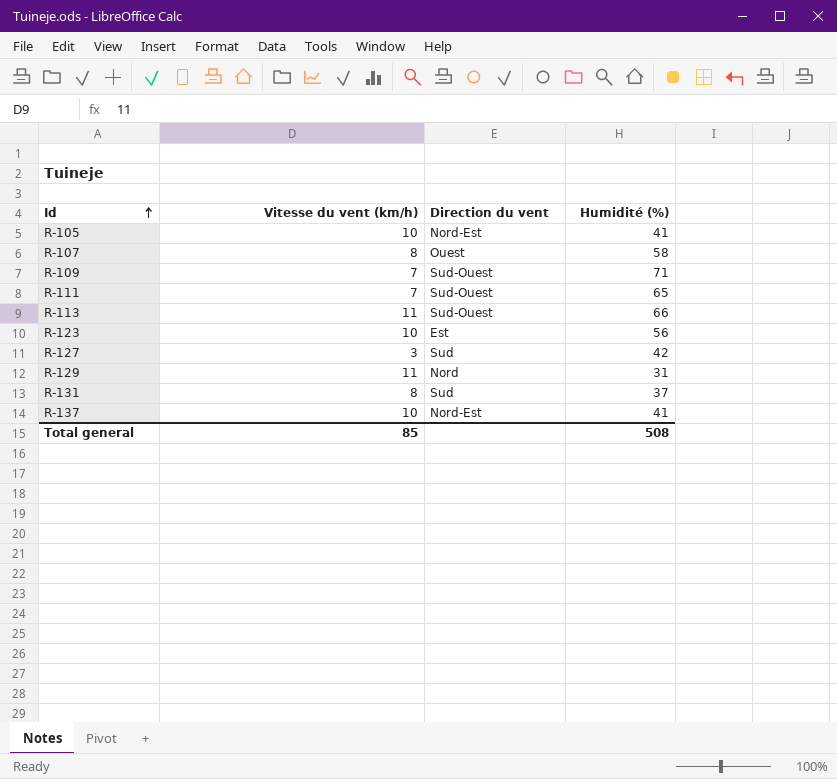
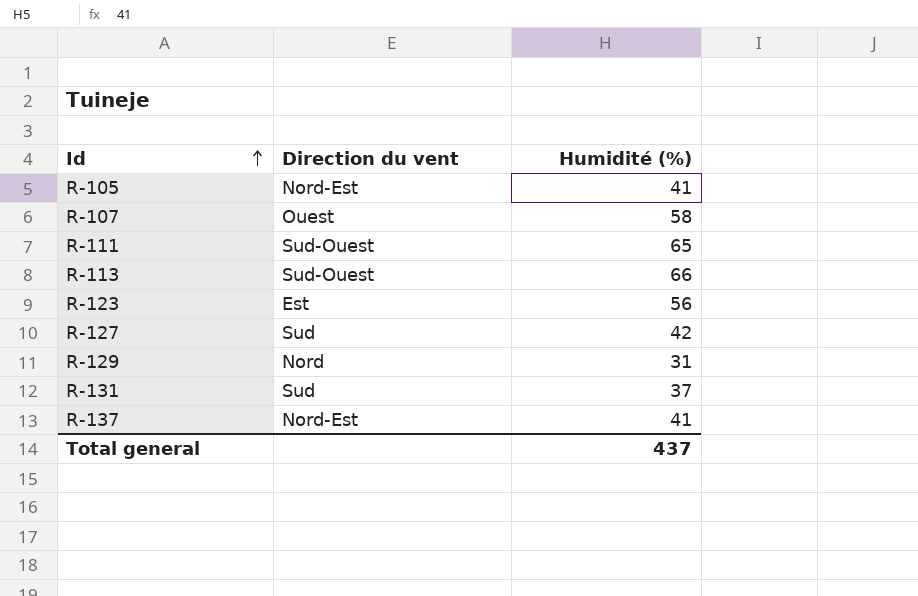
column Vitesse du vent (km/h) | position: 2 -> none
row R-109: 7 | Sud-Ouest | 71 -> none
Total general | Humidité (%): 508 -> 437

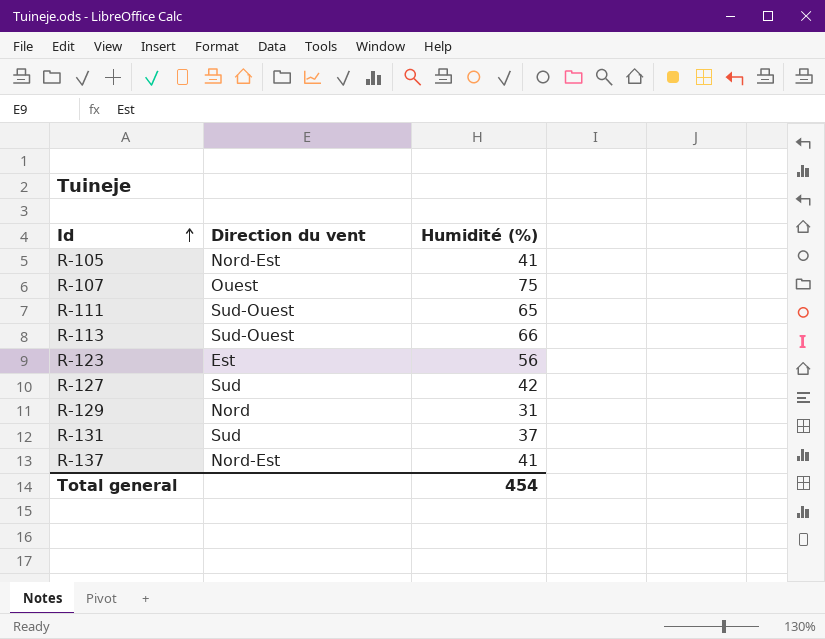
R-107 | Humidité (%): 58 -> 75
Total general | Humidité (%): 437 -> 454

